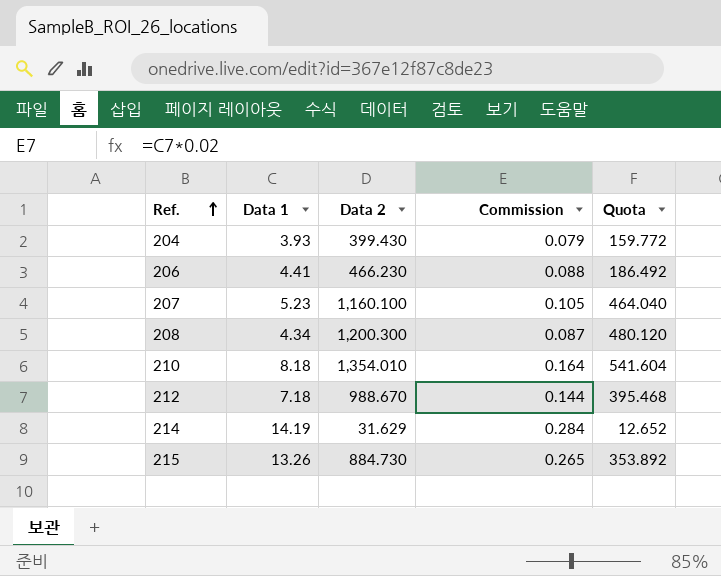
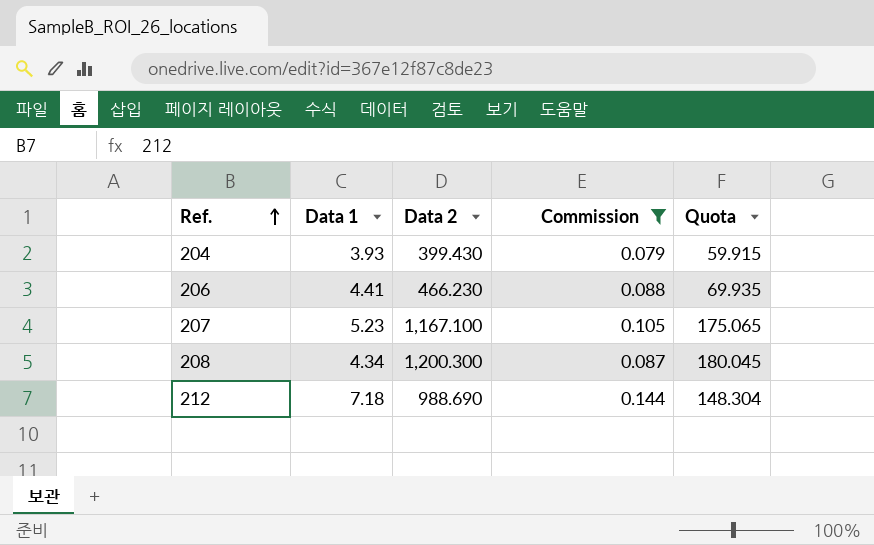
filter: none -> Commission <= 0.144
column Quota | formula: [Data 2] * 0.4 -> [Data 2] * 0.15
207 | Data 2: 1,160.100 -> 1,167.100
212 | Data 2: 988.670 -> 988.690

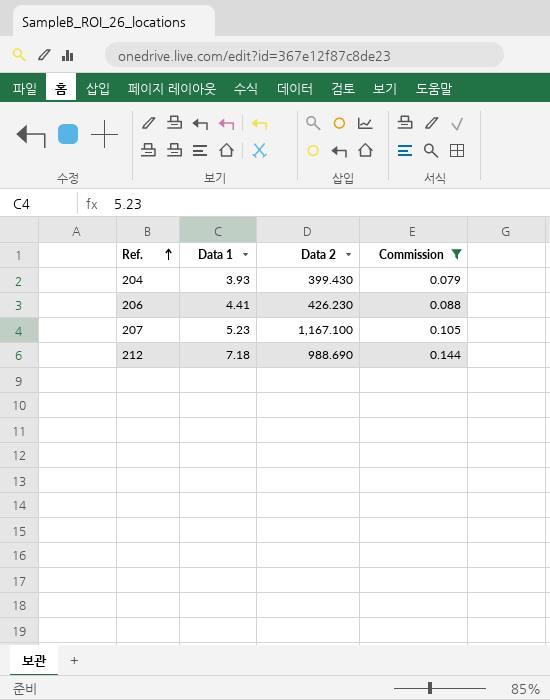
column Quota | formula: [Data 2] * 0.15 -> none
row 208: 4.34 | 1,200.300 | 0.087 | 180.045 -> none
206 | Data 2: 466.230 -> 426.230

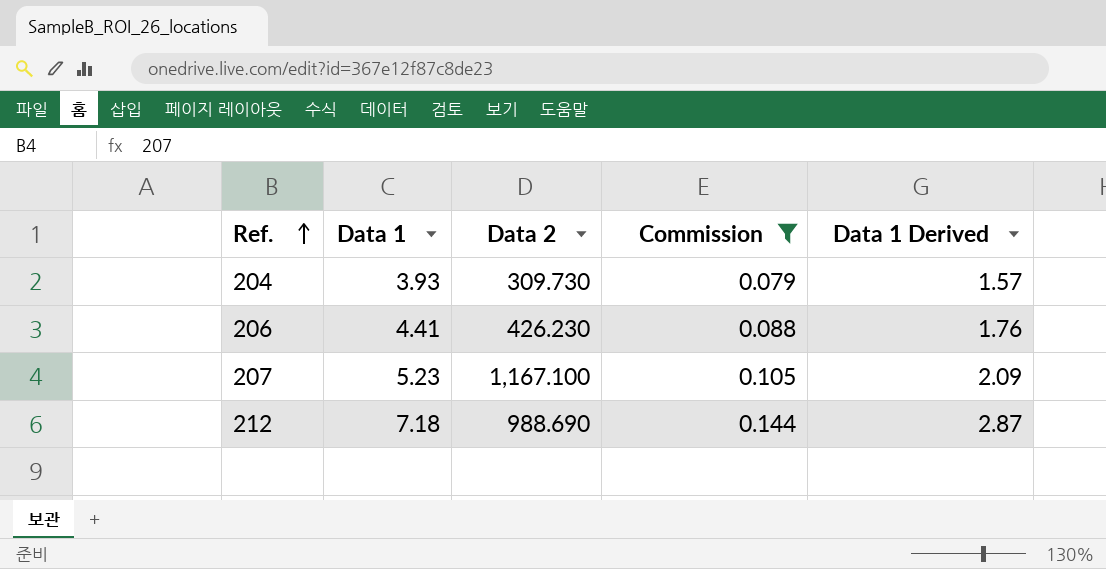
column Data 1 Derived | formula: none -> [Data 1] * 0.4
204 | Data 2: 399.430 -> 309.730

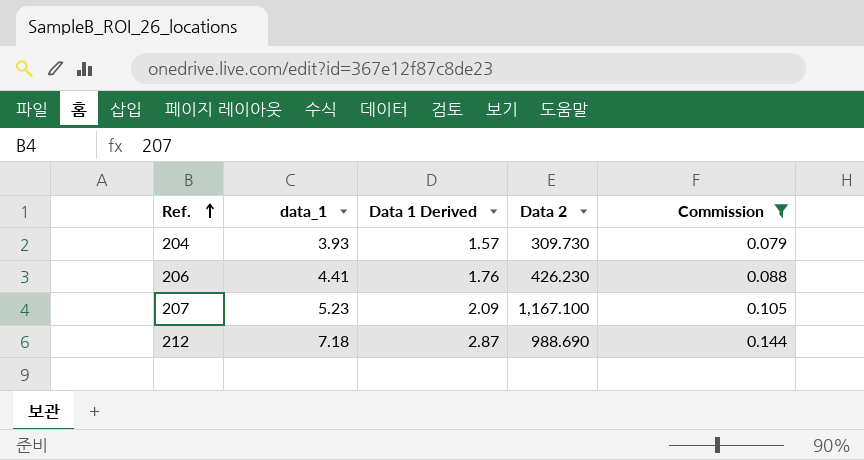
column name: Data 1 -> data_1
column Data 1 Derived | position: 5 -> 3

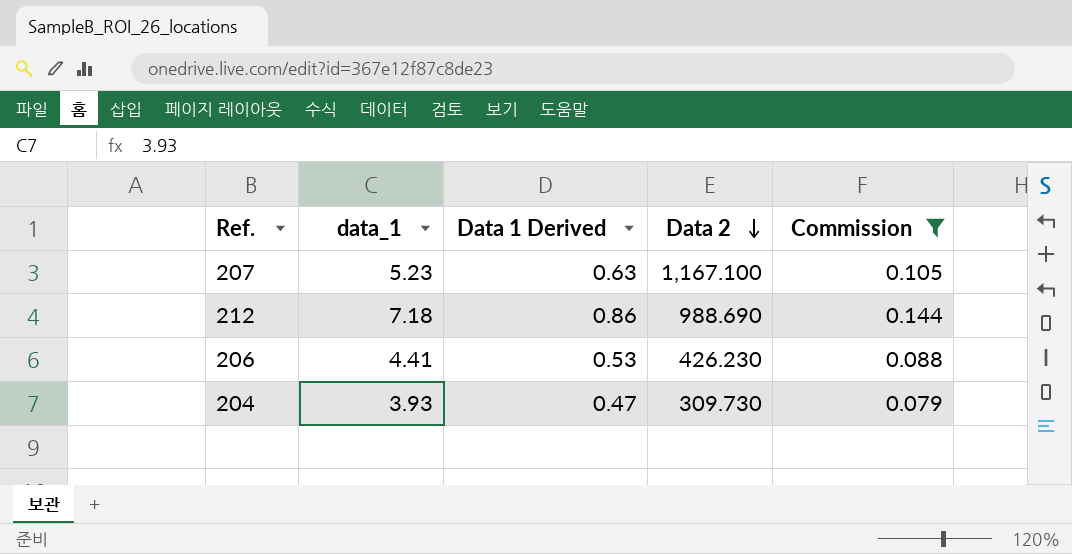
row order: Ref. ascending -> Data 2 descending
column Data 1 Derived | formula: [data_1] * 0.4 -> [data_1] * 0.12

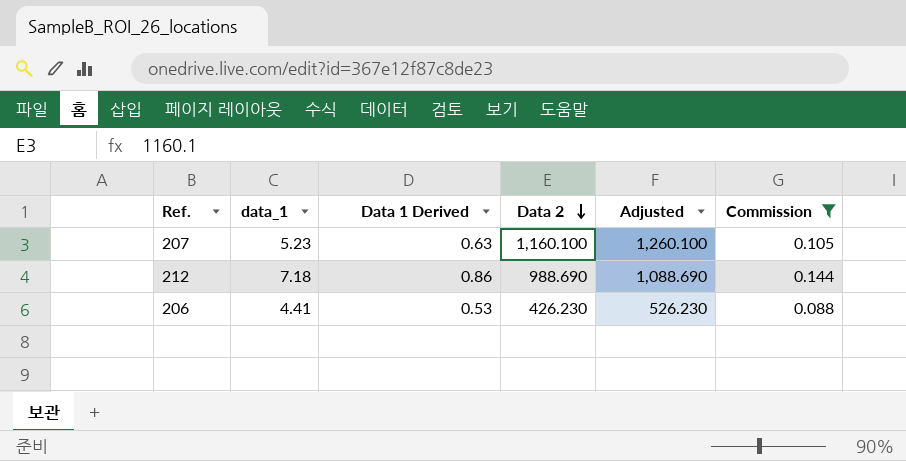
column Adjusted | formula: none -> [Data 2] + 100
row 204: 3.93 | 0.47 | 309.730 | 0.079 -> none
207 | Data 2: 1,167.100 -> 1,160.100

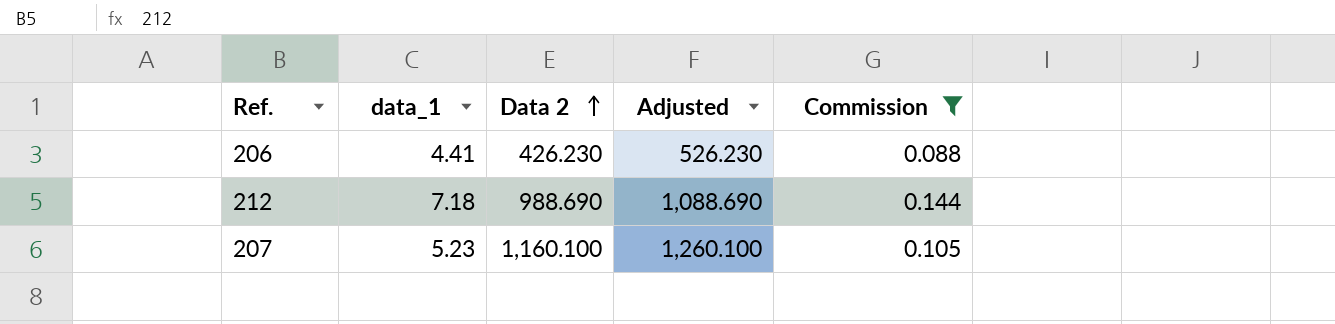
row order: Data 2 descending -> Data 2 ascending
column Data 1 Derived | formula: [data_1] * 0.12 -> none

